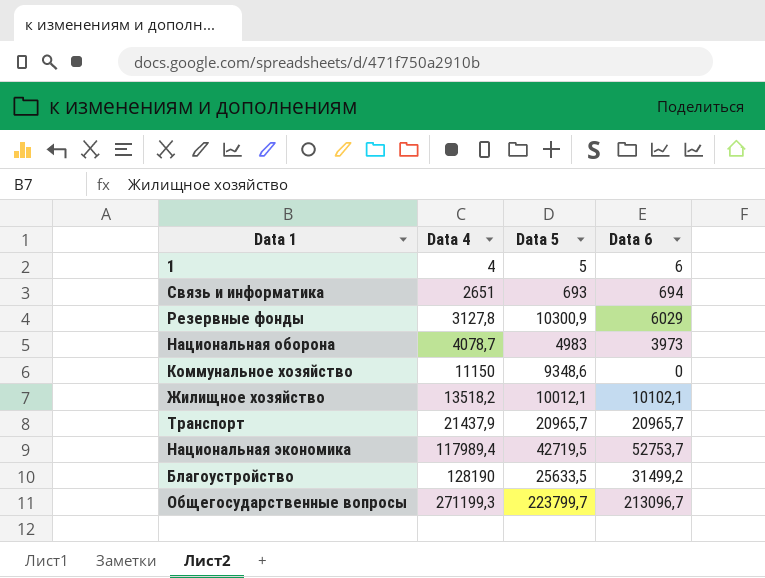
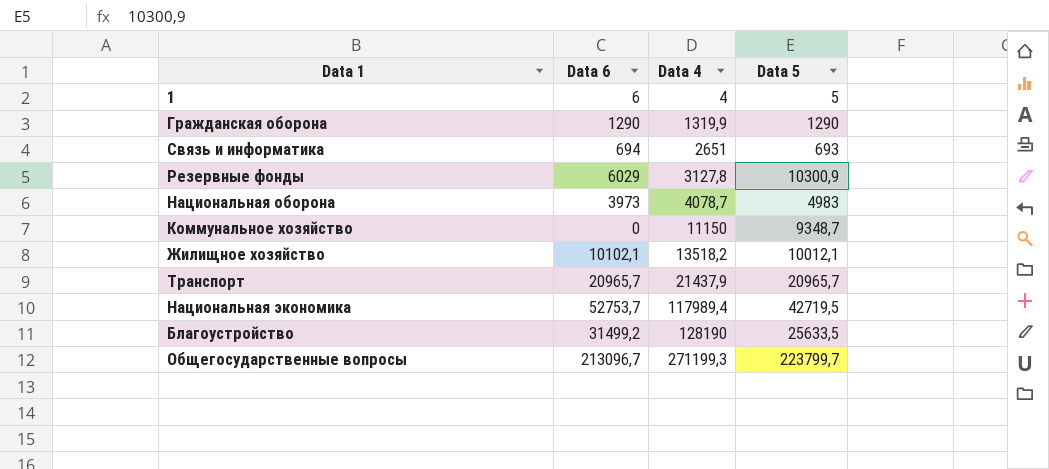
column Data 6 | position: 4 -> 2
row Гражданская оборона: none -> 1290 | 1319,9 | 1290
Коммунальное хозяйство | Data 5: 9348,6 -> 9348,7

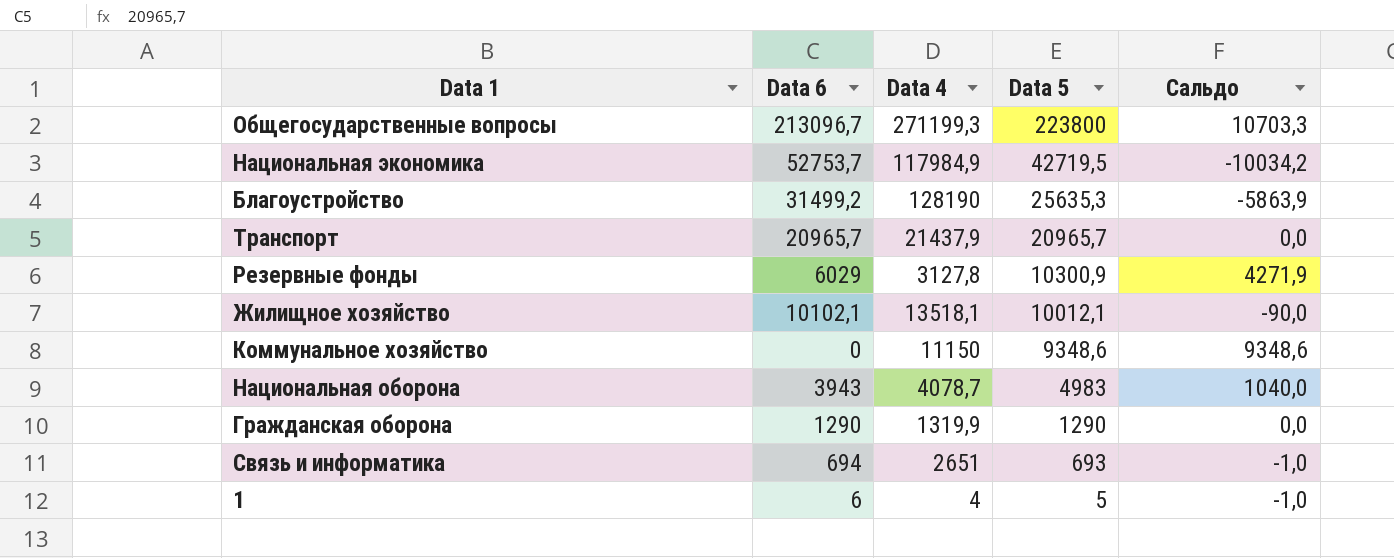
row order: Data 4 ascending -> Data 5 descending
column Сальдо | formula: none -> [Data 5] - [Data 6]
Общегосударственные вопросы | Data 5: 223799,7 -> 223800
Национальная экономика | Data 4: 117989,4 -> 117984,9
Благоустройство | Data 5: 25633,5 -> 25635,3
Жилищное хозяйство | Data 4: 13518,2 -> 13518,1
Коммунальное хозяйство | Data 5: 9348,7 -> 9348,6
Национальная оборона | Data 6: 3973 -> 3943

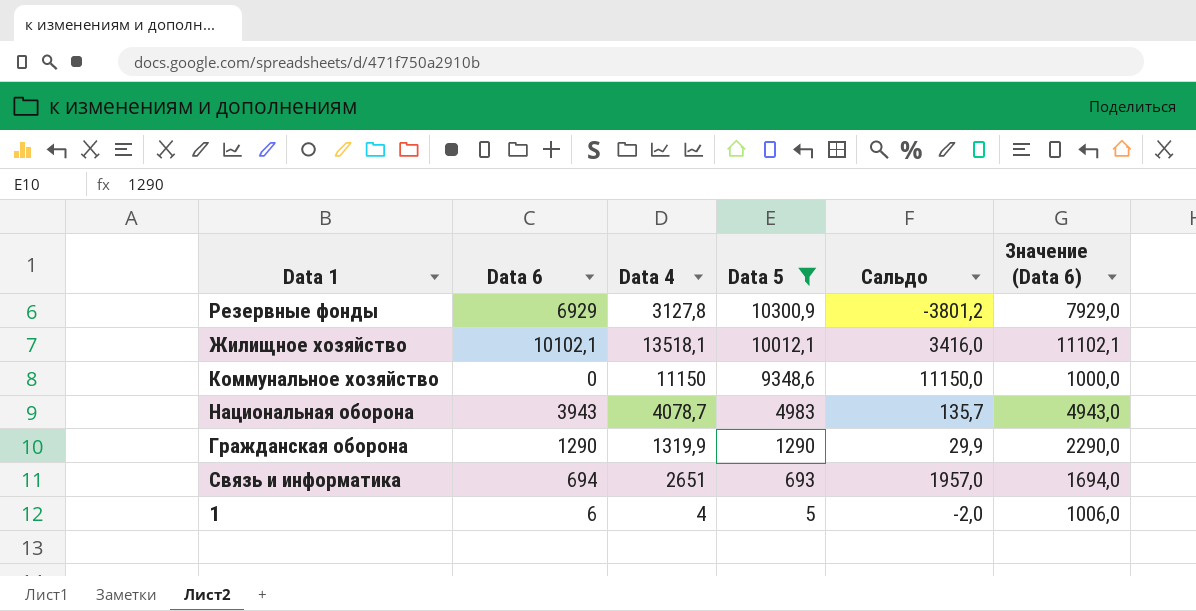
filter: none -> Data 5 <= 10300,9
column Сальдо | formula: [Data 5] - [Data 6] -> [Data 4] - [Data 6]
column Значение (Data 6) | formula: none -> [Data 6] + 1000
Резервные фонды | Data 6: 6029 -> 6929

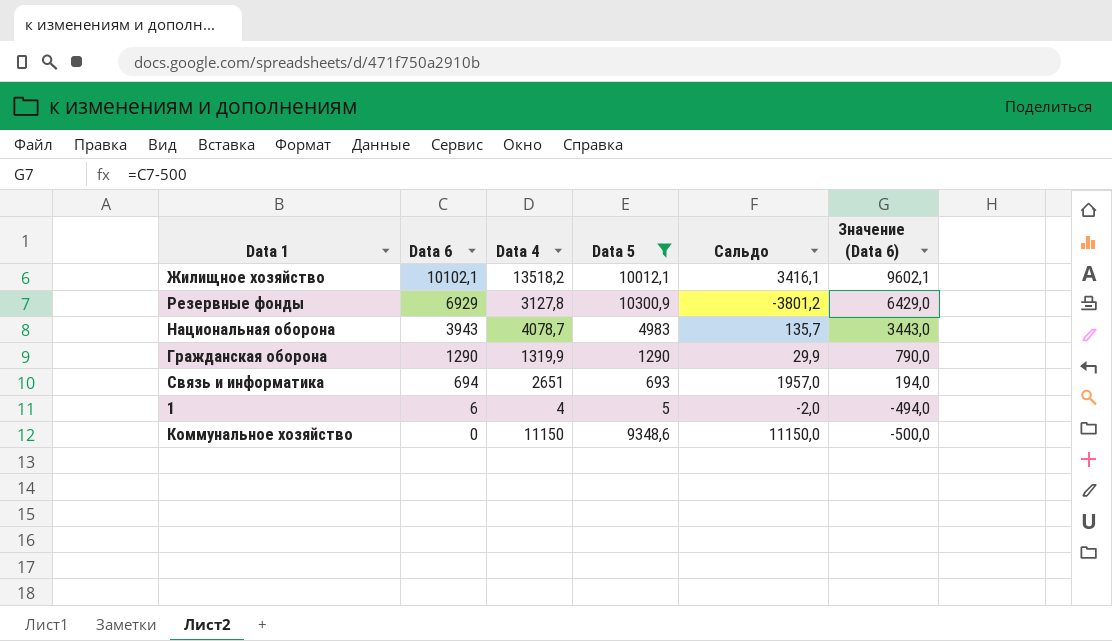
row order: Data 5 descending -> Data 6 descending
column Значение (Data 6) | formula: [Data 6] + 1000 -> [Data 6] - 500
Жилищное хозяйство | Data 4: 13518,1 -> 13518,2
Жилищное хозяйство | Сальдо: 3416,0 -> 3416,1

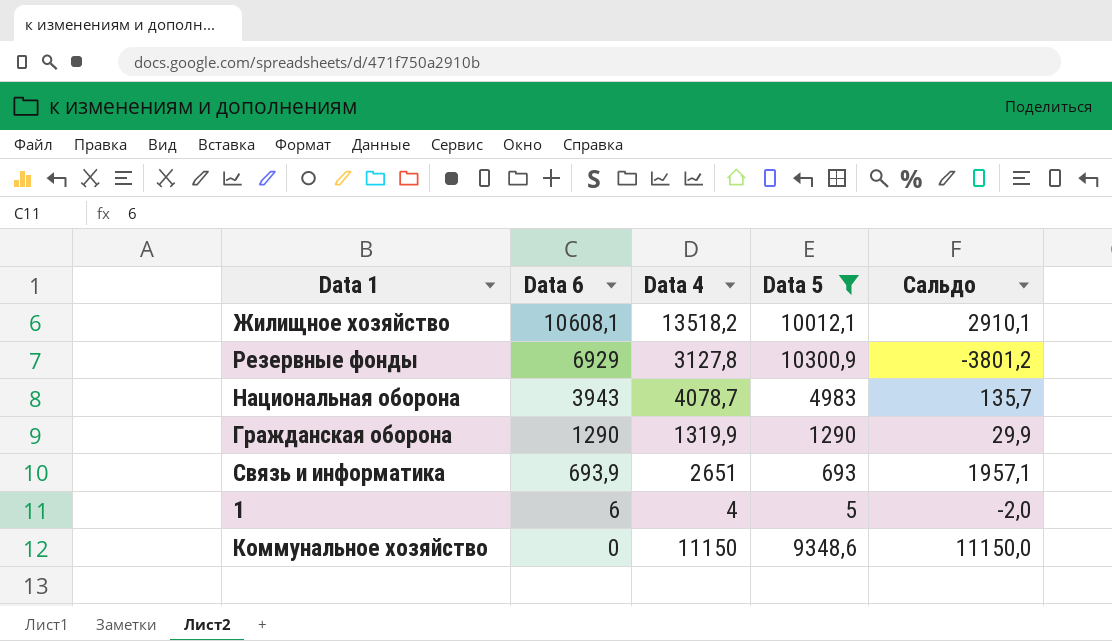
column Значение (Data 6) | formula: [Data 6] - 500 -> none
Жилищное хозяйство | Data 6: 10102,1 -> 10608,1
Жилищное хозяйство | Сальдо: 3416,1 -> 2910,1
Связь и информатика | Data 6: 694 -> 693,9
Связь и информатика | Сальдо: 1957,0 -> 1957,1

